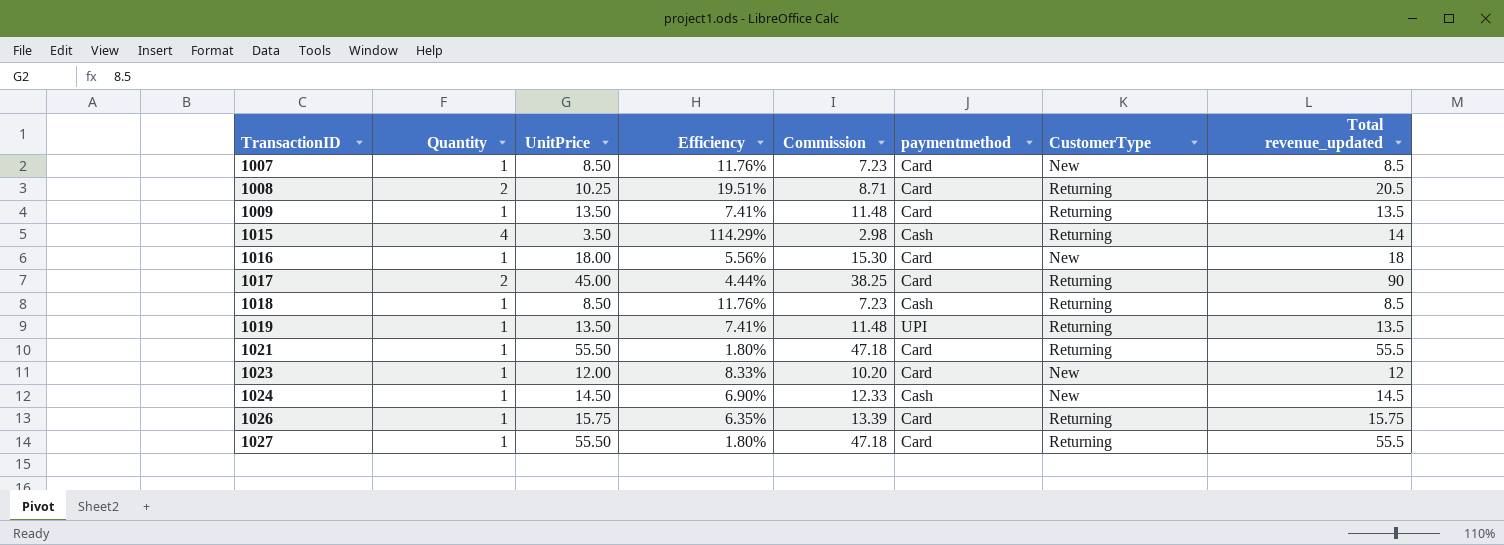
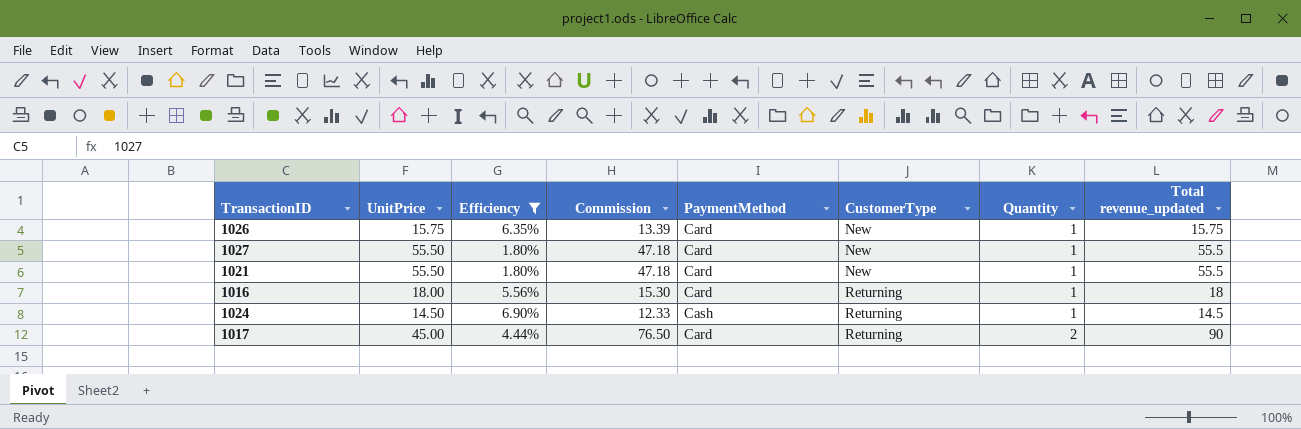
filter: none -> Efficiency <= 6.90%
row order: TransactionID ascending -> CustomerType ascending
column Commission | formula: [UnitPrice] * 0.85 -> [Total revenue_updated] * 0.85
column name: paymentmethod -> PaymentMethod
column Quantity | position: 2 -> 7
1026 | CustomerType: Returning -> New
1027 | CustomerType: Returning -> New
1021 | CustomerType: Returning -> New
1016 | CustomerType: New -> Returning
1024 | CustomerType: New -> Returning

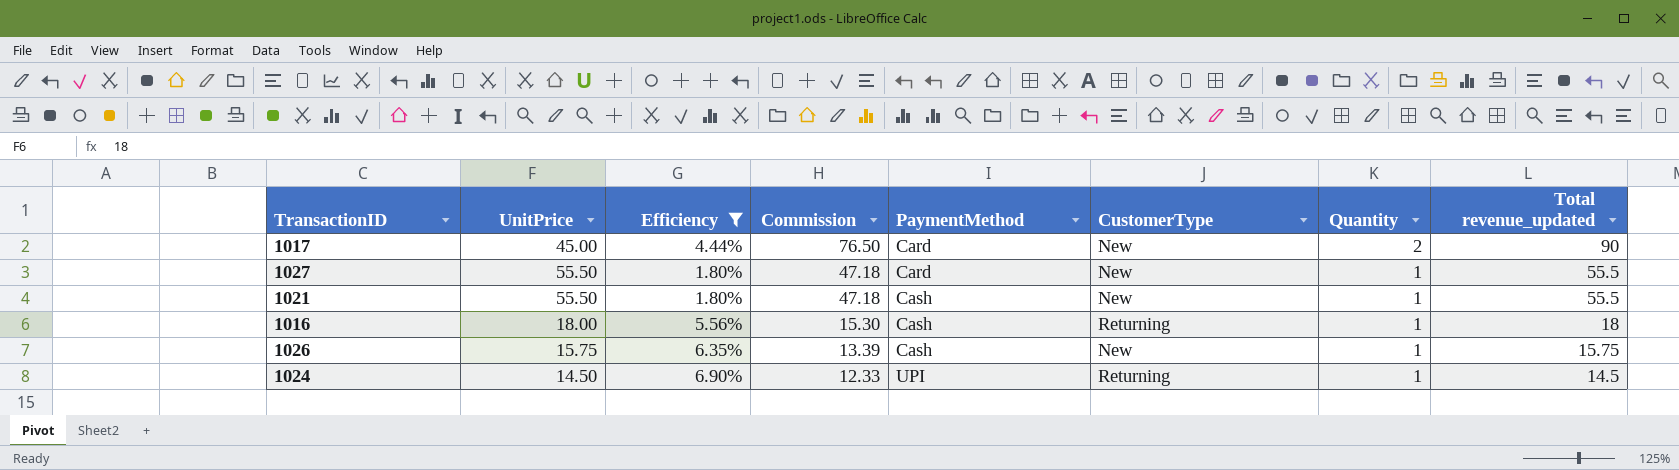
row order: CustomerType ascending -> Commission descending
1017 | CustomerType: Returning -> New
1021 | PaymentMethod: Card -> Cash
1016 | PaymentMethod: Card -> Cash
1026 | PaymentMethod: Card -> Cash
1024 | PaymentMethod: Cash -> UPI

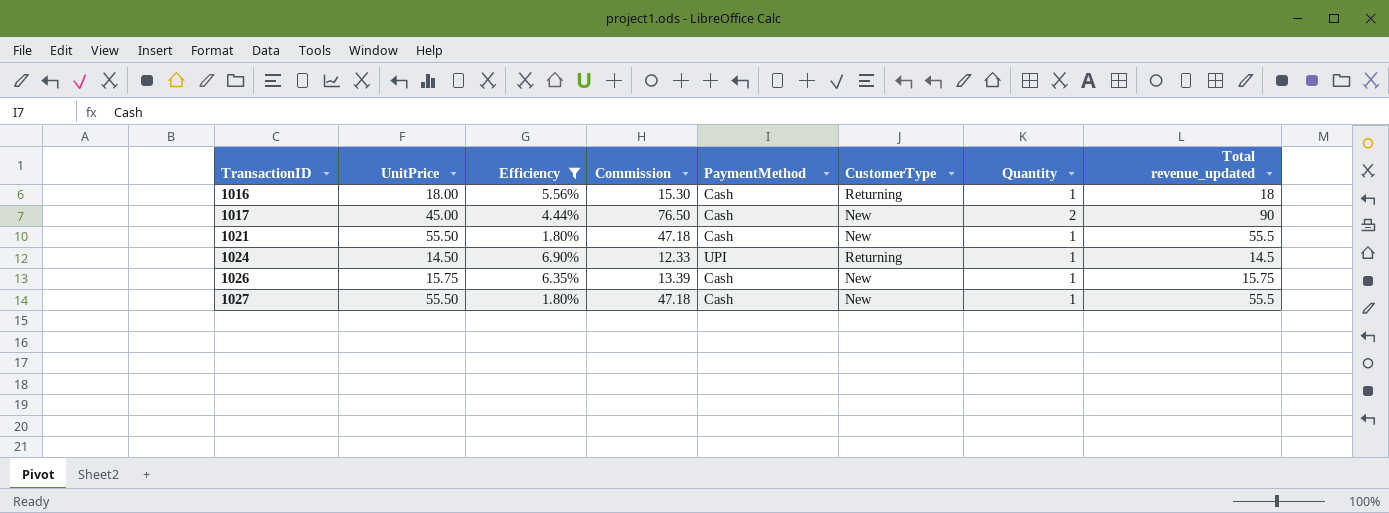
row order: Commission descending -> TransactionID ascending
1017 | PaymentMethod: Card -> Cash
1027 | PaymentMethod: Card -> Cash

